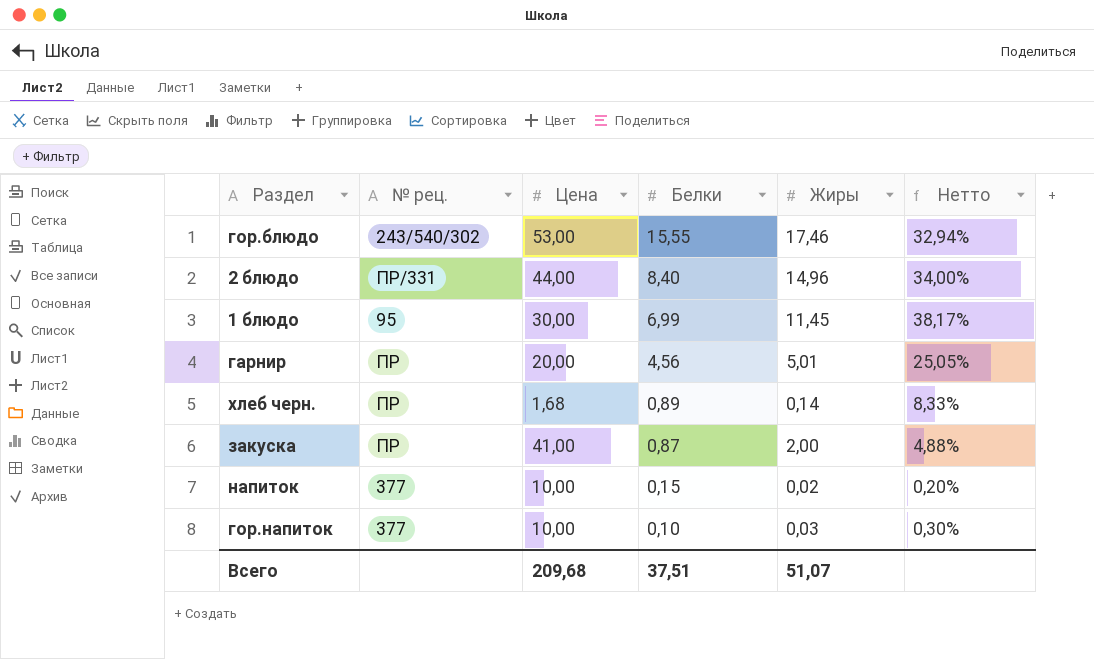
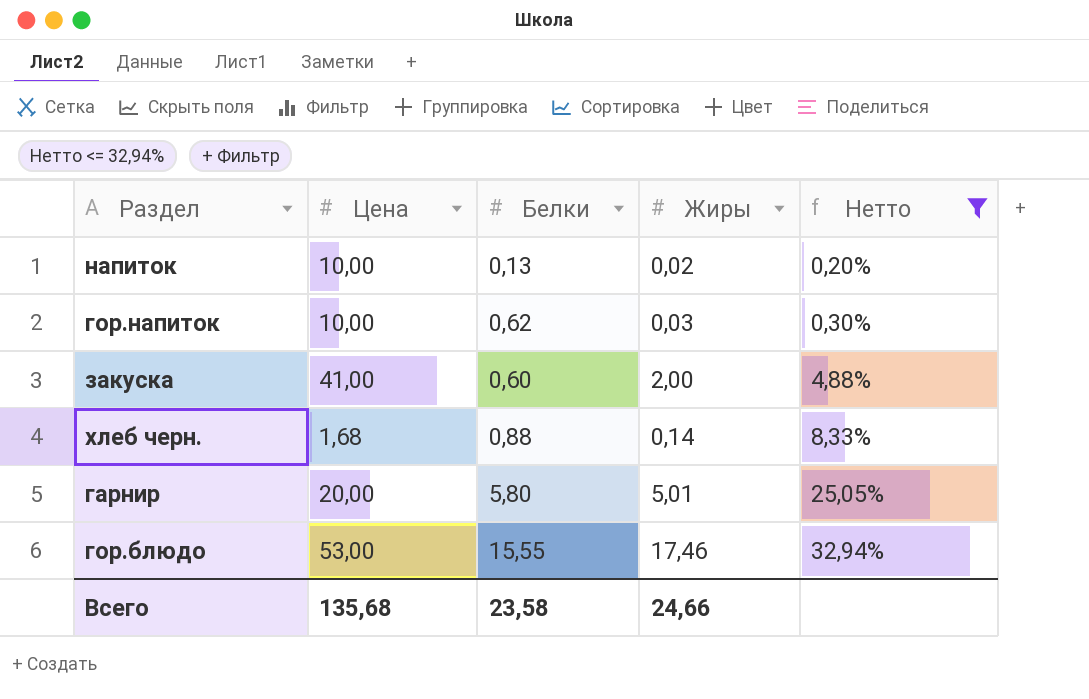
filter: none -> Нетто <= 32,94%
row order: Белки descending -> Нетто ascending
column № рец. | position: 2 -> none
напиток | Белки: 0,15 -> 0,13
гор.напиток | Белки: 0,10 -> 0,62
закуска | Белки: 0,87 -> 0,60
хлеб черн. | Белки: 0,89 -> 0,88
гарнир | Белки: 4,56 -> 5,80
Всего | Цена: 209,68 -> 135,68
Всего | Белки: 37,51 -> 23,58
Всего | Жиры: 51,07 -> 24,66

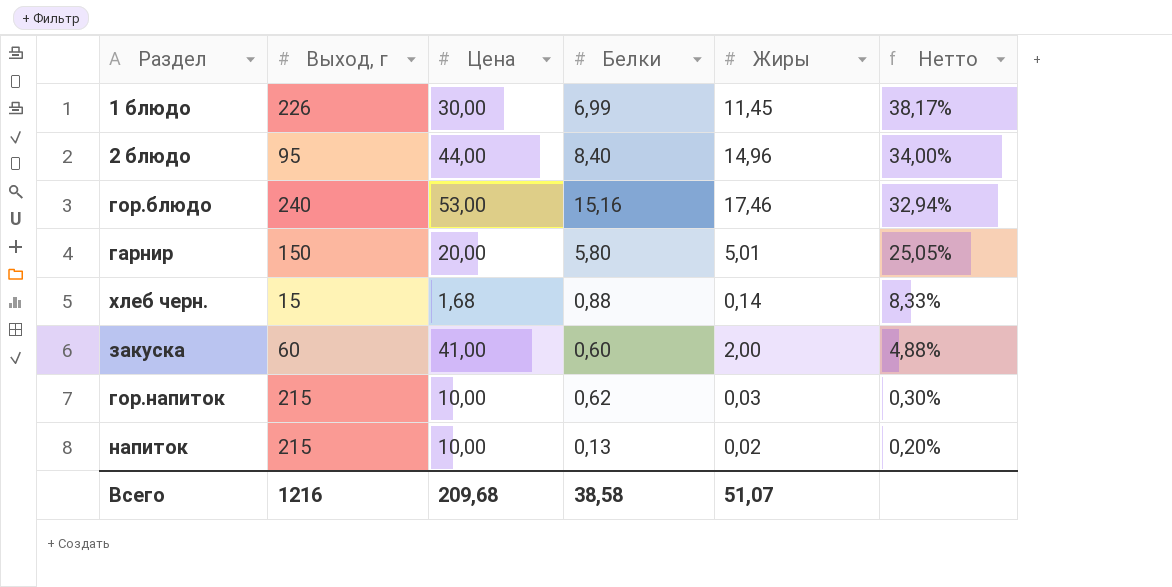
filter: Нетто <= 32,94% -> none
row order: Нетто ascending -> Нетто descending
column Выход, г | position: none -> 2
гор.блюдо | Белки: 15,55 -> 15,16
Всего | Цена: 135,68 -> 209,68
Всего | Белки: 23,58 -> 38,58
Всего | Жиры: 24,66 -> 51,07

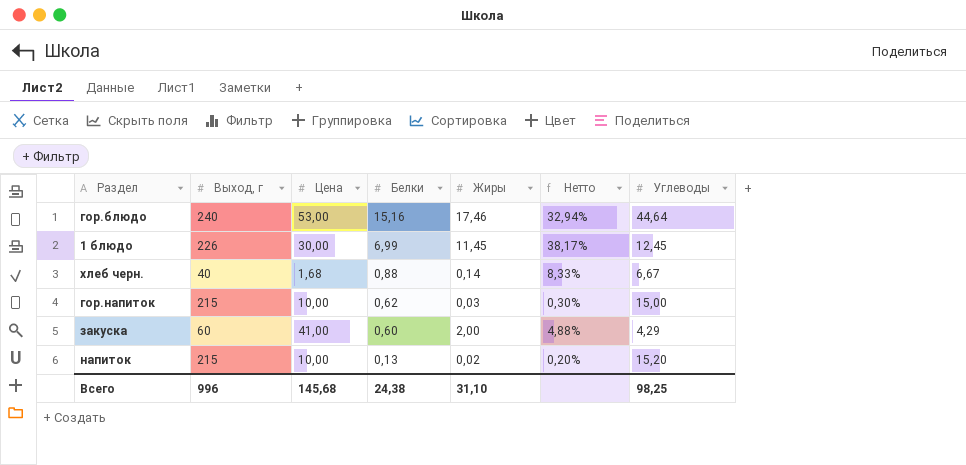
row order: Нетто descending -> Белки descending
column Углеводы | position: none -> 7
row 2 блюдо: 95 | 44,00 | 8,40 | 14,96 | 34,00% -> none
row гарнир: 150 | 20,00 | 5,80 | 5,01 | 25,05% -> none
хлеб черн. | Выход, г: 15 -> 40
Всего | Выход, г: 1216 -> 996
Всего | Цена: 209,68 -> 145,68
Всего | Белки: 38,58 -> 24,38
Всего | Жиры: 51,07 -> 31,10

